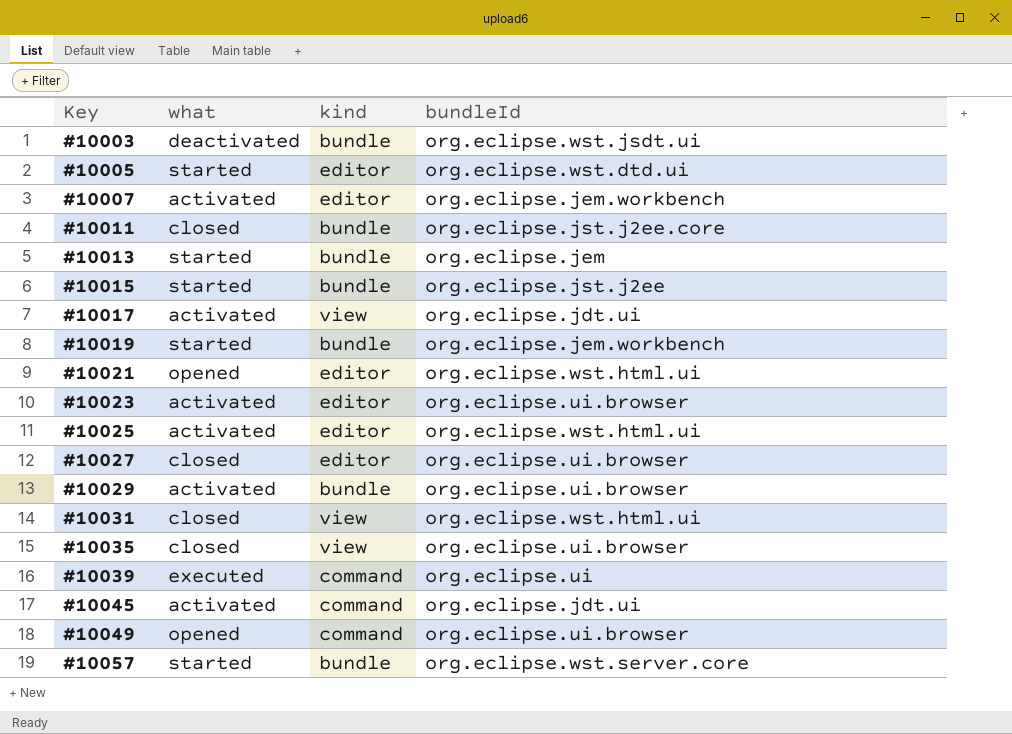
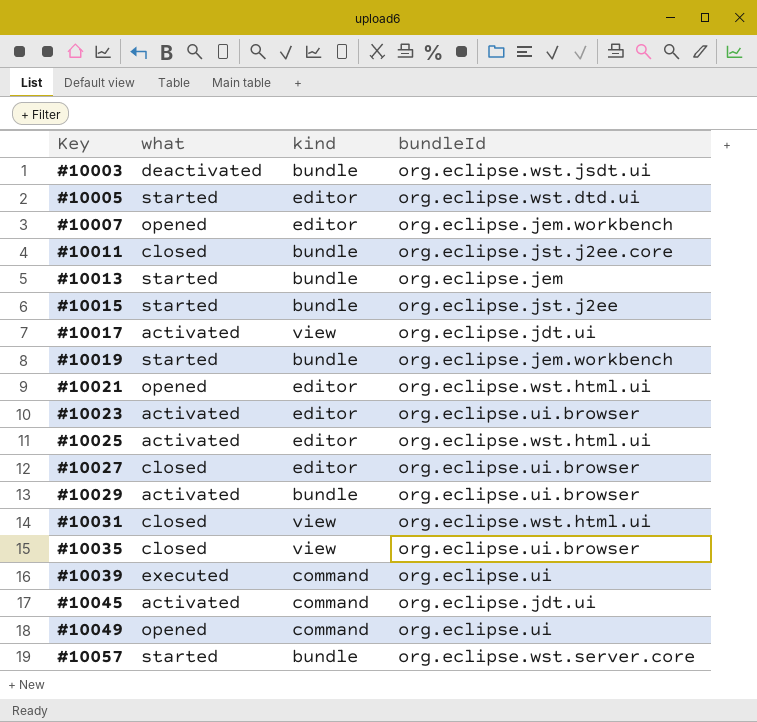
#10007 | what: activated -> opened
#10049 | bundleId: org.eclipse.ui.browser -> org.eclipse.ui

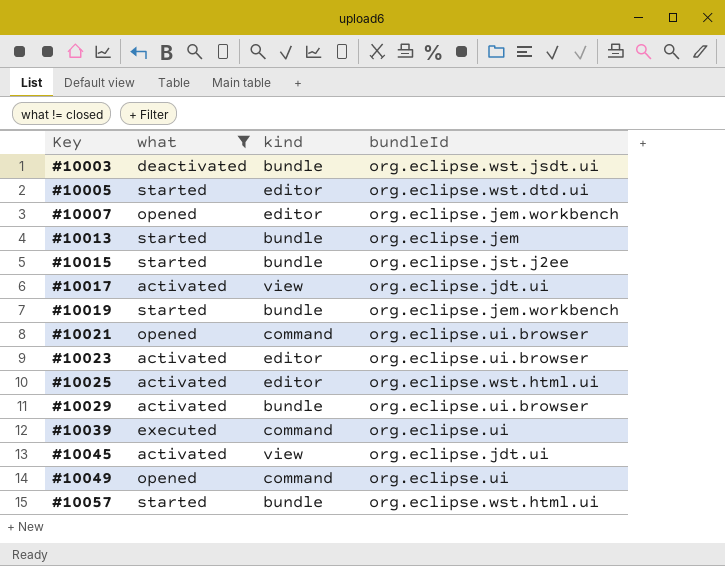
filter: none -> what != closed
#10021 | kind: editor -> command
#10021 | bundleId: org.eclipse.wst.html.ui -> org.eclipse.ui.browser
#10045 | kind: command -> view
#10057 | bundleId: org.eclipse.wst.server.core -> org.eclipse.wst.html.ui

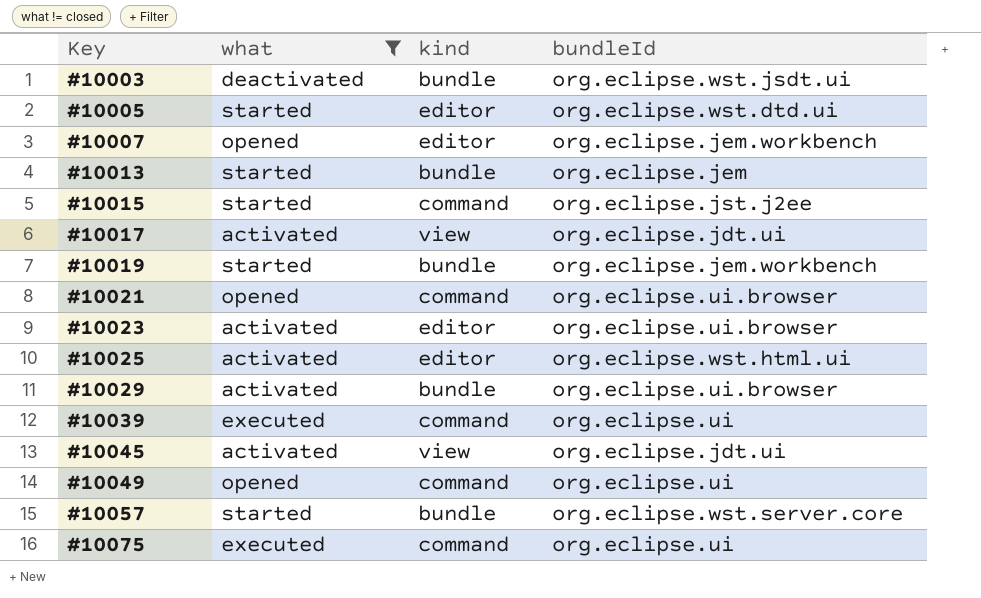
#10015 | kind: bundle -> command
#10057 | bundleId: org.eclipse.wst.html.ui -> org.eclipse.wst.server.core
row #10075: none -> executed | command | org.eclipse.ui

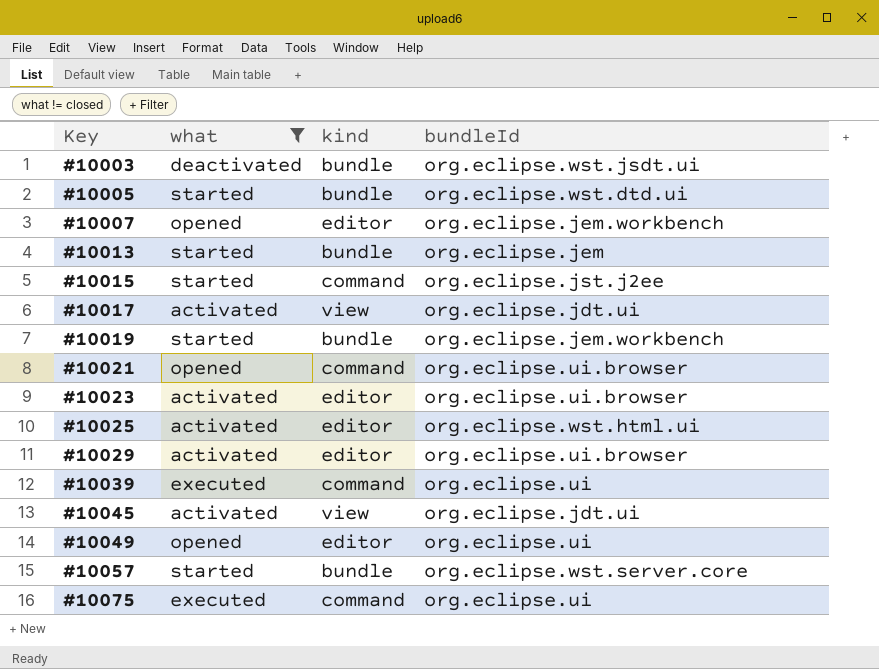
#10005 | kind: editor -> bundle
#10029 | kind: bundle -> editor
#10049 | kind: command -> editor

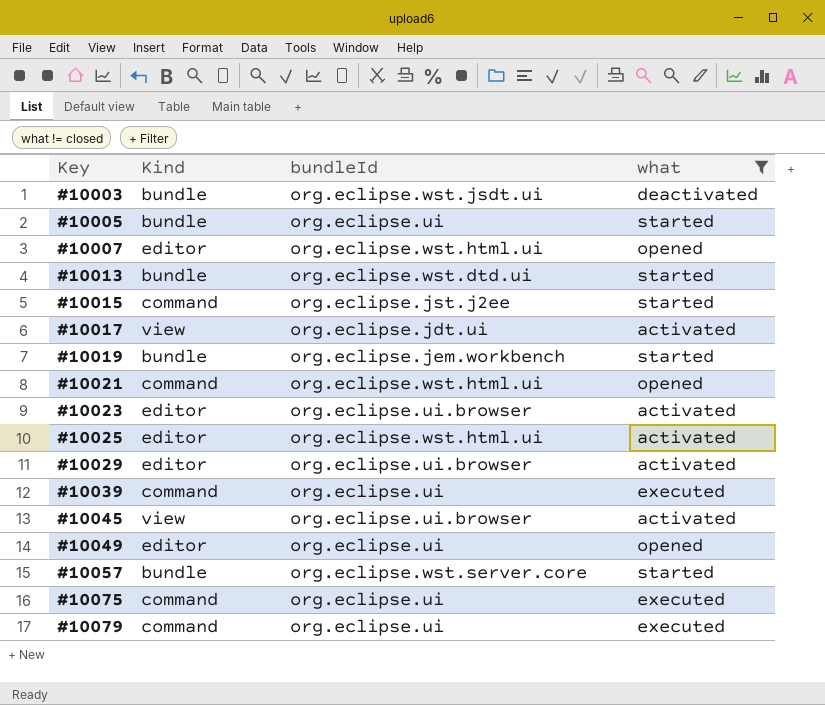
column name: kind -> Kind
column what | position: 2 -> 4
#10005 | bundleId: org.eclipse.wst.dtd.ui -> org.eclipse.ui
#10007 | bundleId: org.eclipse.jem.workbench -> org.eclipse.wst.html.ui
#10013 | bundleId: org.eclipse.jem -> org.eclipse.wst.dtd.ui
#10021 | bundleId: org.eclipse.ui.browser -> org.eclipse.wst.html.ui
#10045 | bundleId: org.eclipse.jdt.ui -> org.eclipse.ui.browser
row #10079: none -> command | org.eclipse.ui | executed

